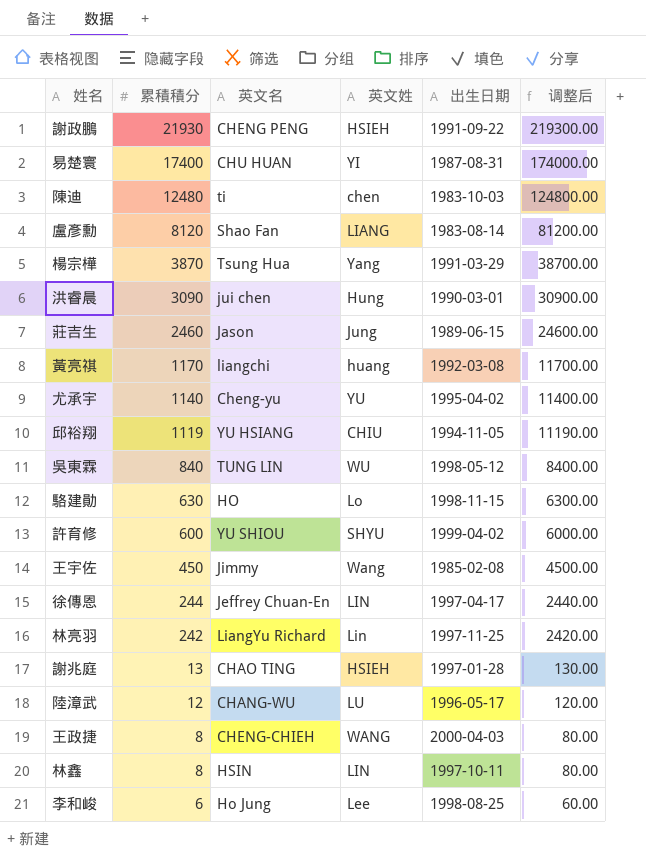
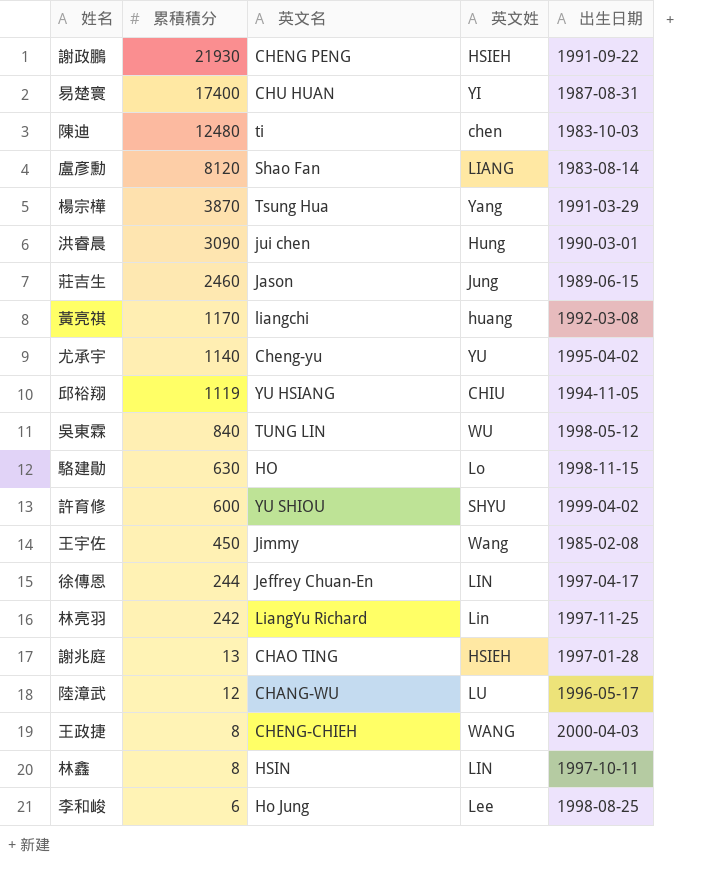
column 调整后 | formula: [累積積分] * 10 -> none

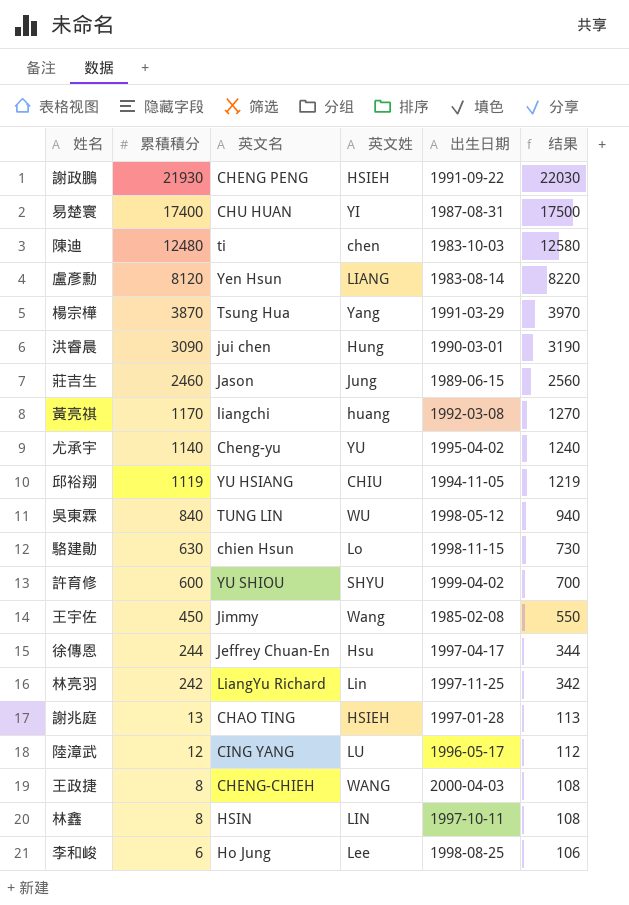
column 结果 | formula: none -> [累積積分] + 100
盧彥勳 | 英文名: Shao Fan -> Yen Hsun
駱建勛 | 英文名: HO -> chien Hsun
徐傳恩 | 英文姓: LIN -> Hsu
陸漳武 | 英文名: CHANG-WU -> CING YANG

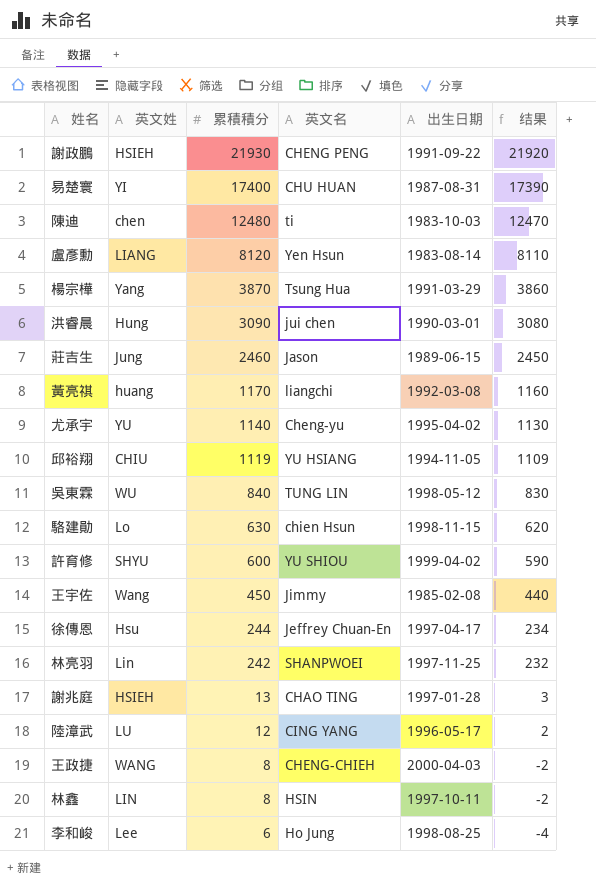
column 英文姓 | position: 4 -> 2
column 结果 | formula: [累積積分] + 100 -> [累積積分] - 10
林亮羽 | 英文名: LiangYu Richard -> SHANPWOEI

